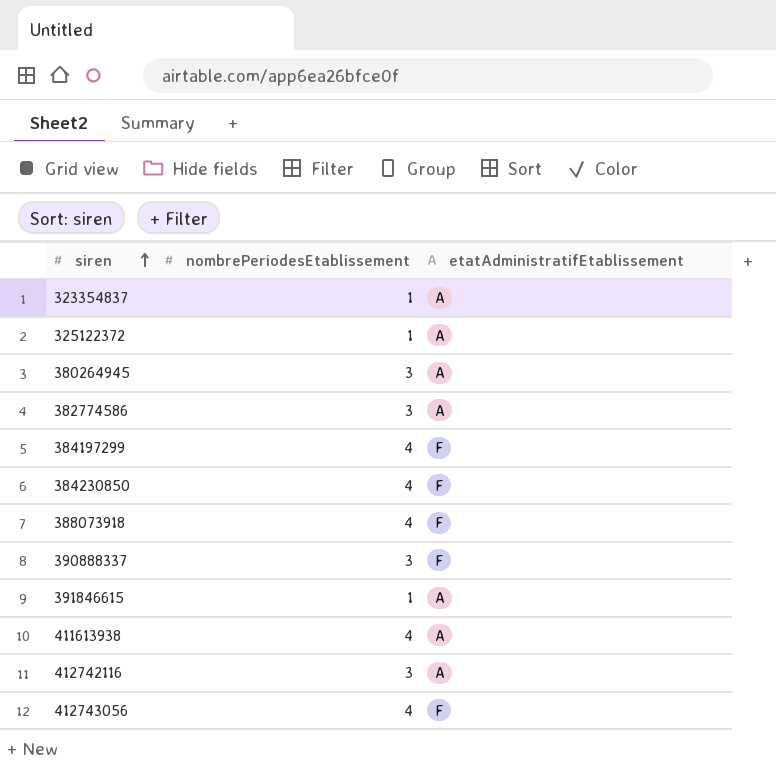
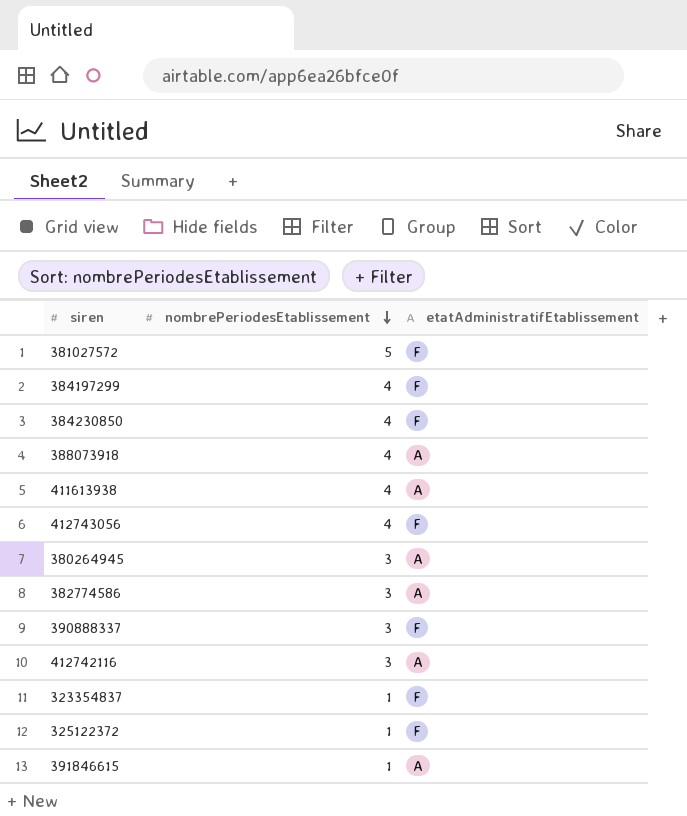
row order: siren ascending -> nombrePeriodesEtablissement descending
row 381027572: none -> 5 | F
388073918 | etatAdministratifEtablissement: F -> A
323354837 | etatAdministratifEtablissement: A -> F
325122372 | etatAdministratifEtablissement: A -> F

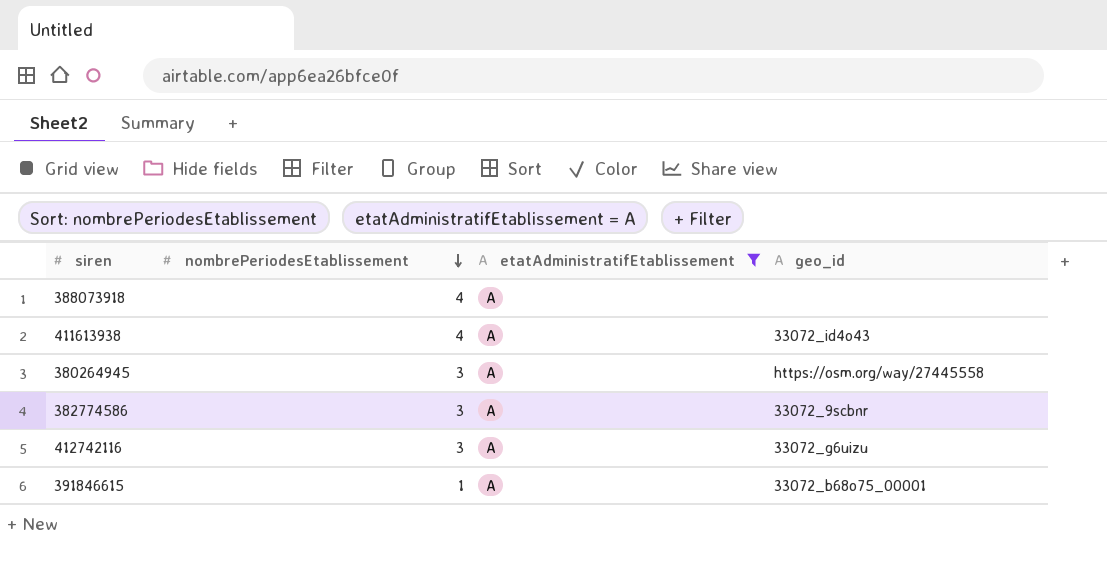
filter: none -> etatAdministratifEtablissement = A
column geo_id | position: none -> 4

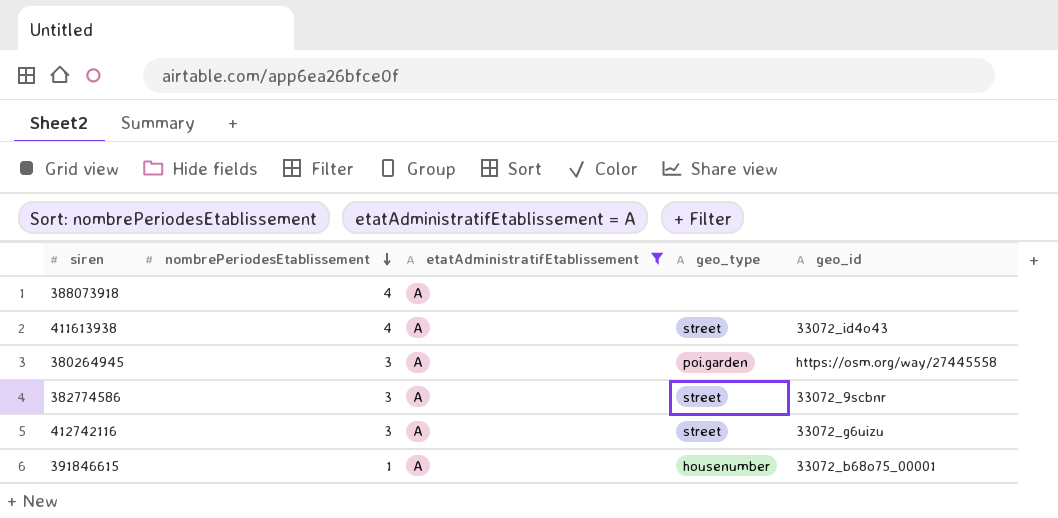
column geo_type | position: none -> 4

